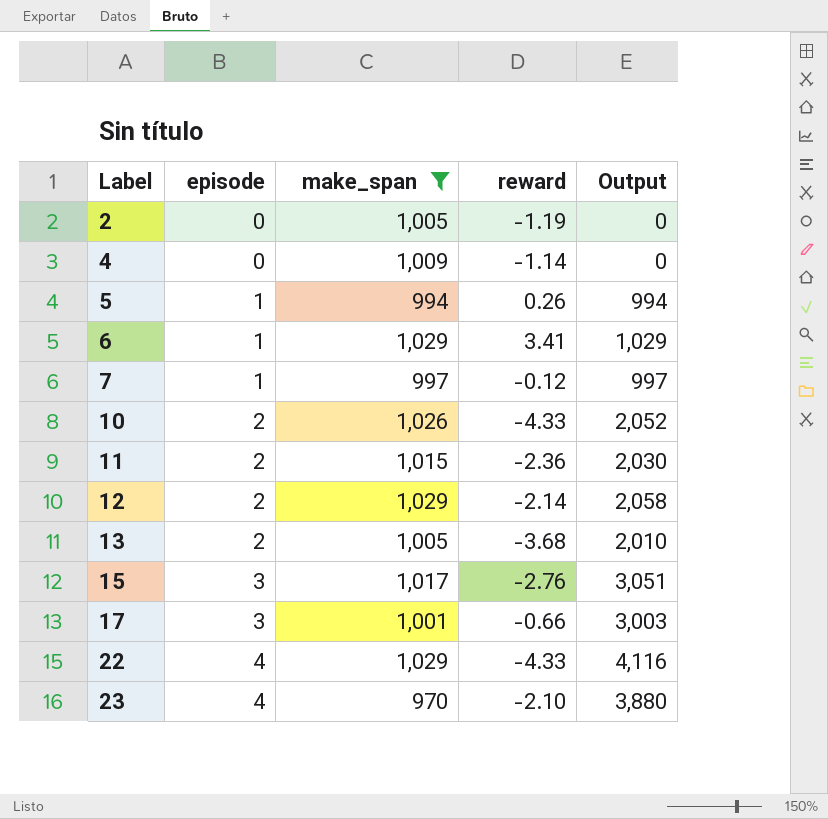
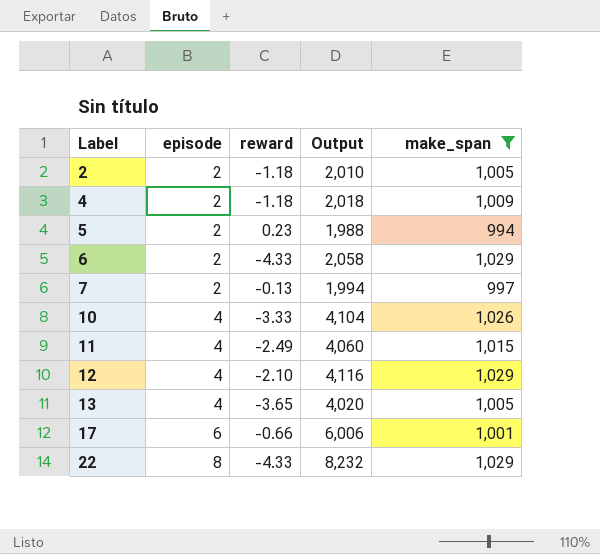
column make_span | position: 3 -> 5
row 15: 3 | 1,017 | -2.76 | 3,051 -> none
row 23: 4 | 970 | -2.10 | 3,880 -> none
2 | episode: 0 -> 2
2 | reward: -1.19 -> -1.18
2 | Output: 0 -> 2,010
4 | episode: 0 -> 2
4 | reward: -1.14 -> -1.18
4 | Output: 0 -> 2,018
5 | episode: 1 -> 2
5 | reward: 0.26 -> 0.23
5 | Output: 994 -> 1,988
6 | episode: 1 -> 2
6 | reward: 3.41 -> -4.33
6 | Output: 1,029 -> 2,058
7 | episode: 1 -> 2
7 | reward: -0.12 -> -0.13
7 | Output: 997 -> 1,994
10 | episode: 2 -> 4
10 | reward: -4.33 -> -3.33
10 | Output: 2,052 -> 4,104
11 | episode: 2 -> 4
11 | reward: -2.36 -> -2.49
11 | Output: 2,030 -> 4,060
12 | episode: 2 -> 4
12 | reward: -2.14 -> -2.10
12 | Output: 2,058 -> 4,116
13 | episode: 2 -> 4
13 | reward: -3.68 -> -3.65
13 | Output: 2,010 -> 4,020
17 | episode: 3 -> 6
17 | Output: 3,003 -> 6,006
22 | episode: 4 -> 8
22 | Output: 4,116 -> 8,232

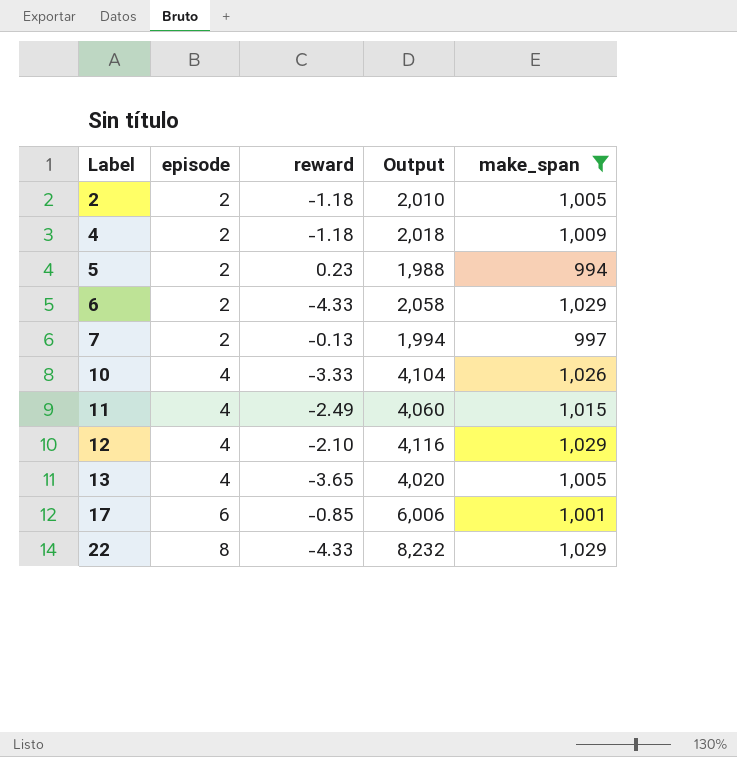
17 | reward: -0.66 -> -0.85

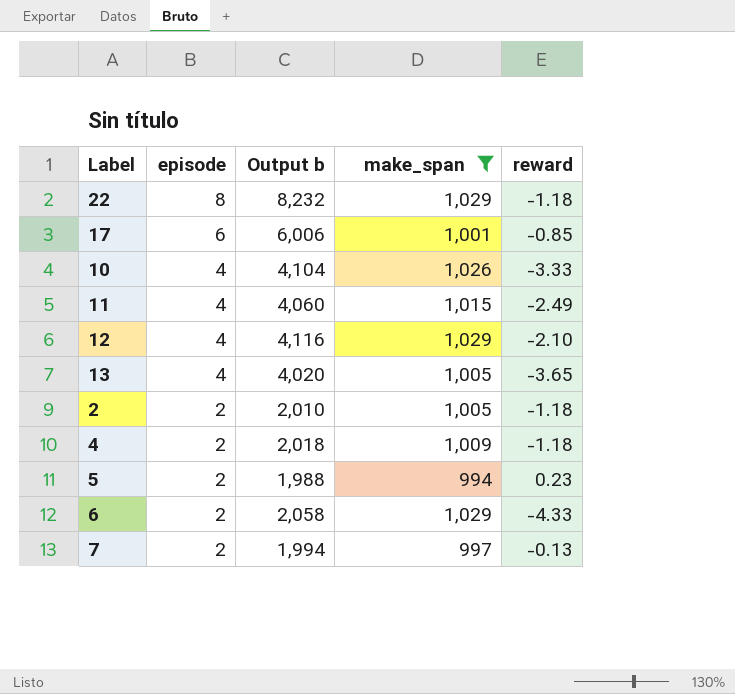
row order: Label ascending -> episode descending
column name: Output -> Output b
column reward | position: 3 -> 5
22 | reward: -4.33 -> -1.18

